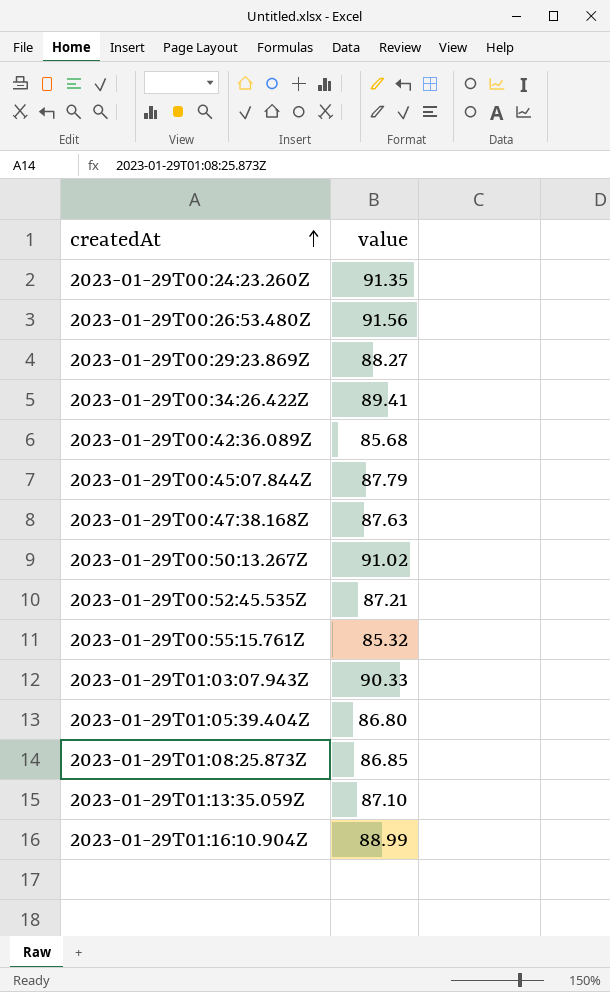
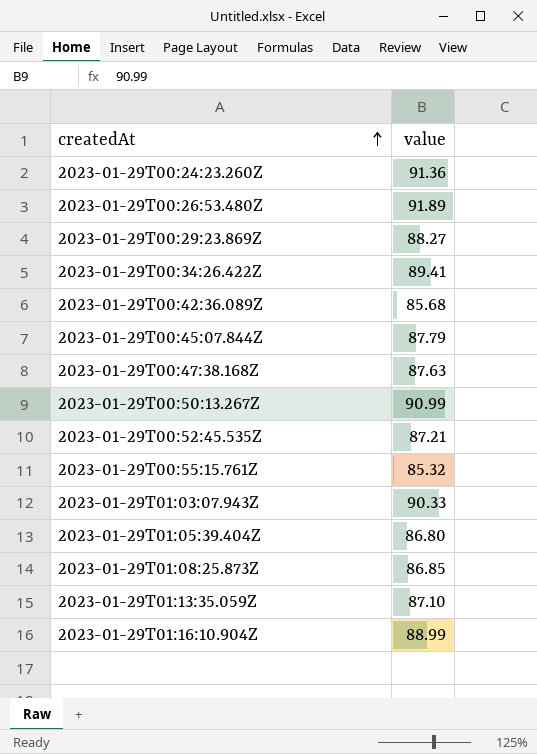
2023-01-29T00:24:23.260Z | value: 91.35 -> 91.36
2023-01-29T00:26:53.480Z | value: 91.56 -> 91.89
2023-01-29T00:50:13.267Z | value: 91.02 -> 90.99

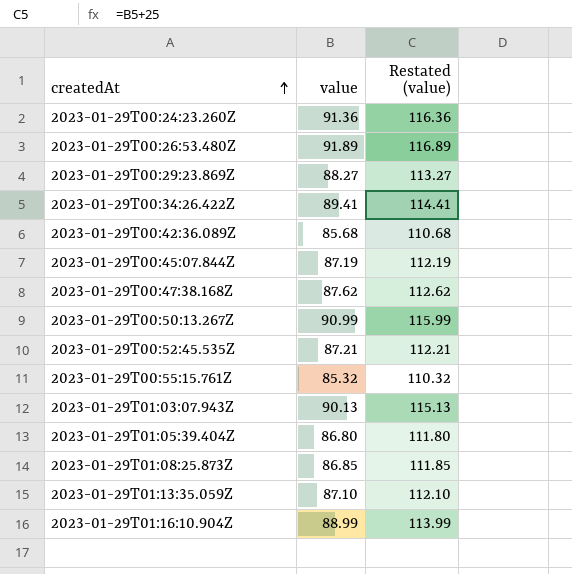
column Restated (value) | formula: none -> [value] + 25
2023-01-29T00:45:07.844Z | value: 87.79 -> 87.19
2023-01-29T00:47:38.168Z | value: 87.63 -> 87.62
2023-01-29T01:03:07.943Z | value: 90.33 -> 90.13

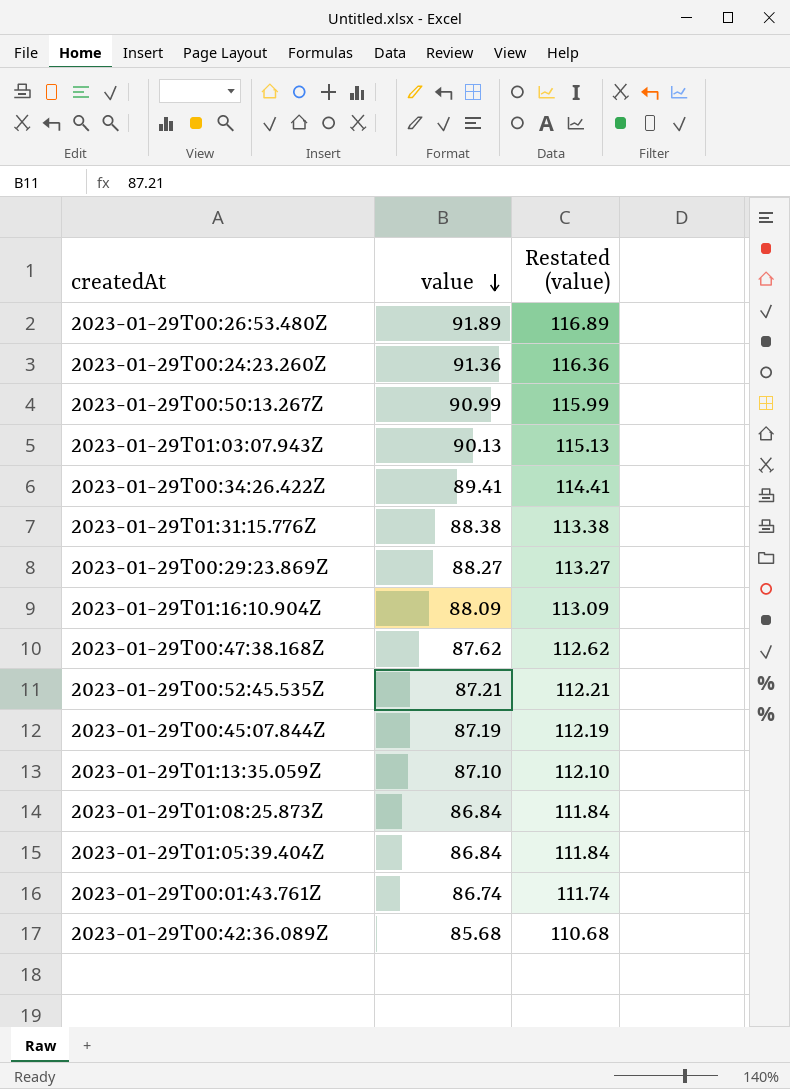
row order: createdAt ascending -> value descending
row 2023-01-29T00:55:15.761Z: 85.32 | 110.32 -> none
row 2023-01-29T01:31:15.776Z: none -> 88.38 | 113.38
2023-01-29T01:16:10.904Z | value: 88.99 -> 88.09
2023-01-29T01:16:10.904Z | Restated (value): 113.99 -> 113.09
2023-01-29T01:08:25.873Z | value: 86.85 -> 86.84
2023-01-29T01:08:25.873Z | Restated (value): 111.85 -> 111.84
2023-01-29T01:05:39.404Z | value: 86.80 -> 86.84
2023-01-29T01:05:39.404Z | Restated (value): 111.80 -> 111.84
row 2023-01-29T00:01:43.761Z: none -> 86.74 | 111.74

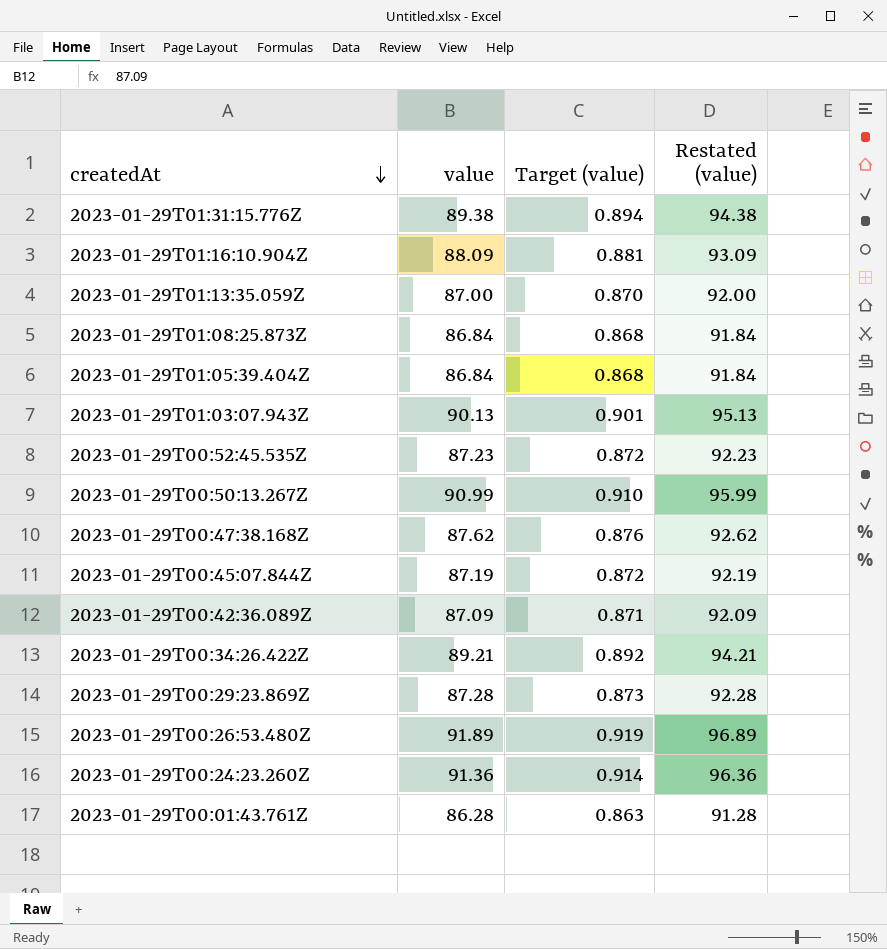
row order: value descending -> createdAt descending
column Target (value) | formula: none -> [value] * 0.01
column Restated (value) | formula: [value] + 25 -> [value] + 5
2023-01-29T01:31:15.776Z | value: 88.38 -> 89.38
2023-01-29T01:13:35.059Z | value: 87.10 -> 87.00
2023-01-29T00:52:45.535Z | value: 87.21 -> 87.23
2023-01-29T00:42:36.089Z | value: 85.68 -> 87.09
2023-01-29T00:34:26.422Z | value: 89.41 -> 89.21
2023-01-29T00:29:23.869Z | value: 88.27 -> 87.28
2023-01-29T00:01:43.761Z | value: 86.74 -> 86.28

